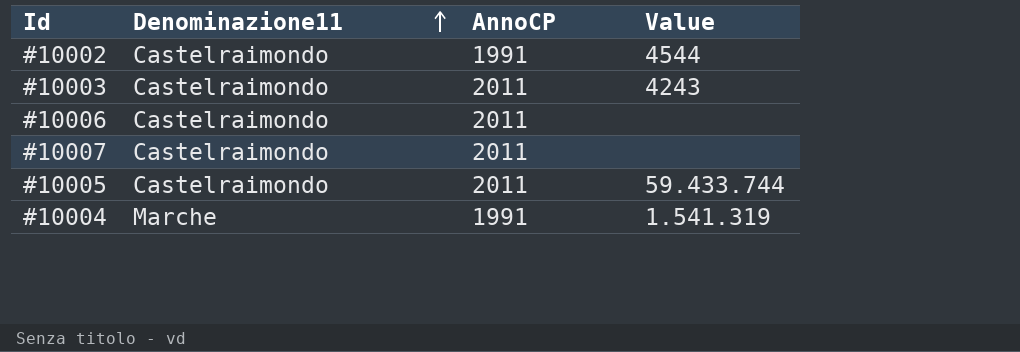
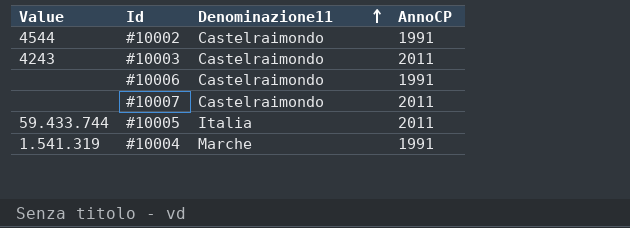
column Value | position: 4 -> 1
#10006 | AnnoCP: 2011 -> 1991
#10005 | Denominazione11: Castelraimondo -> Italia

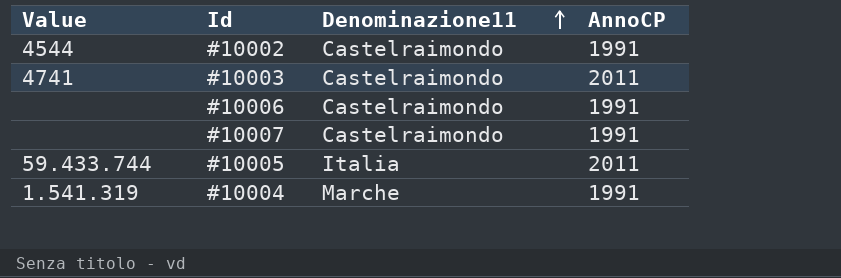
#10003 | Value: 4243 -> 4741
#10007 | AnnoCP: 2011 -> 1991

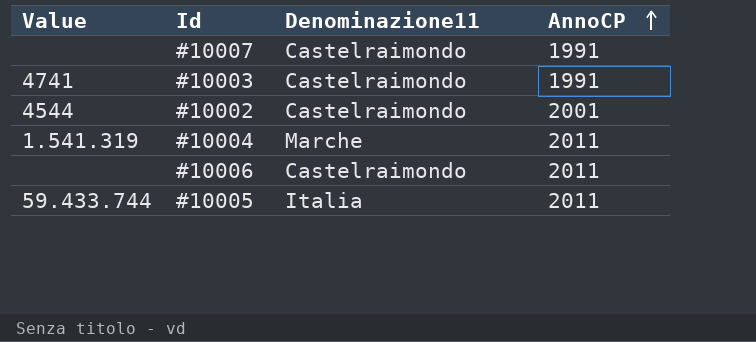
row order: Denominazione11 ascending -> AnnoCP ascending
#10003 | AnnoCP: 2011 -> 1991
#10002 | AnnoCP: 1991 -> 2001
#10004 | AnnoCP: 1991 -> 2011
#10006 | AnnoCP: 1991 -> 2011

